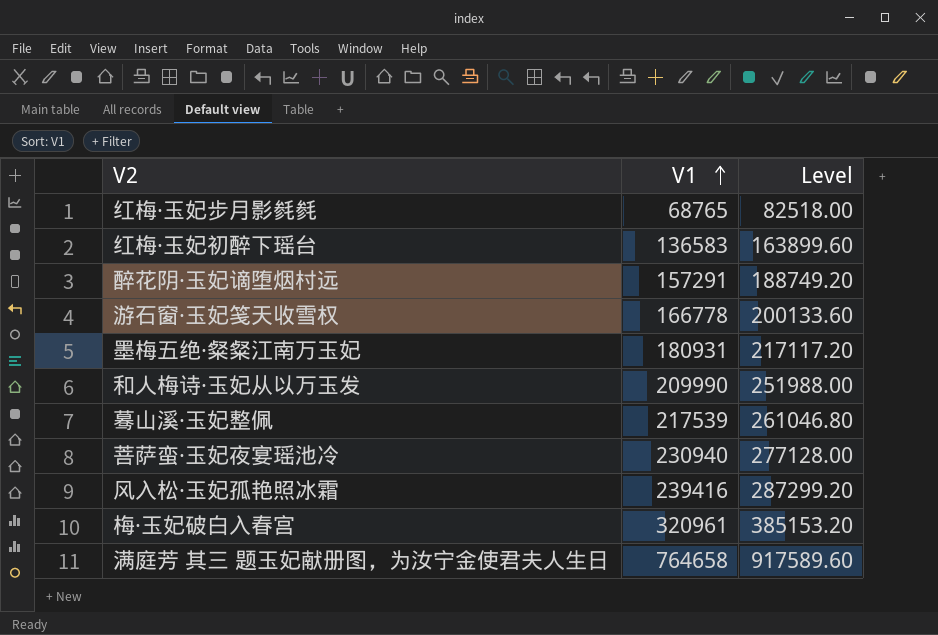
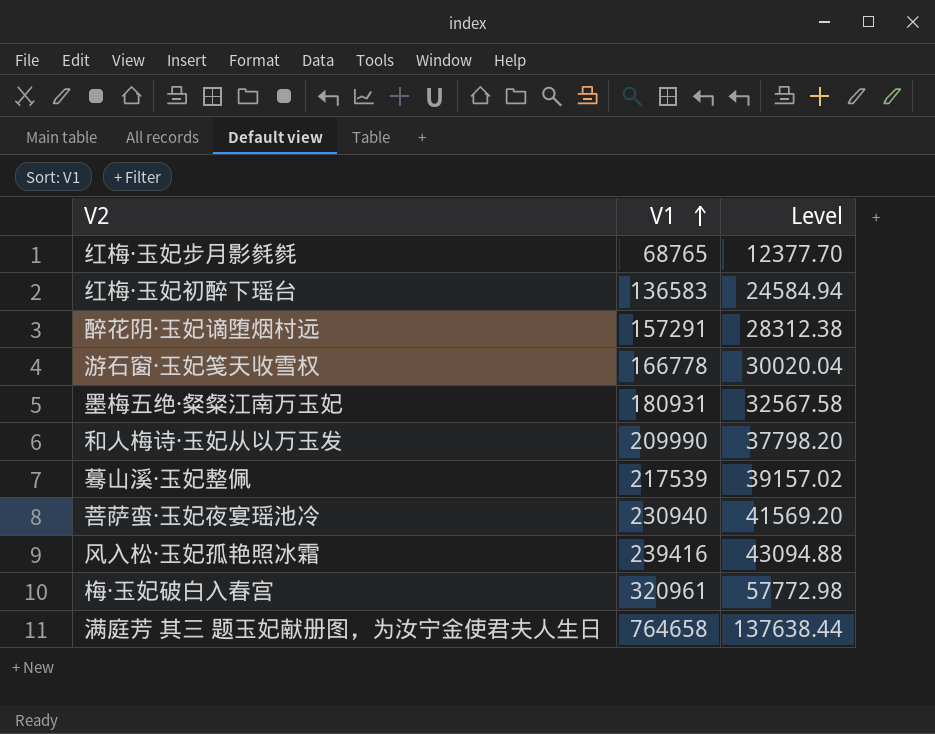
column Level | formula: [V1] * 1.2 -> [V1] * 0.18

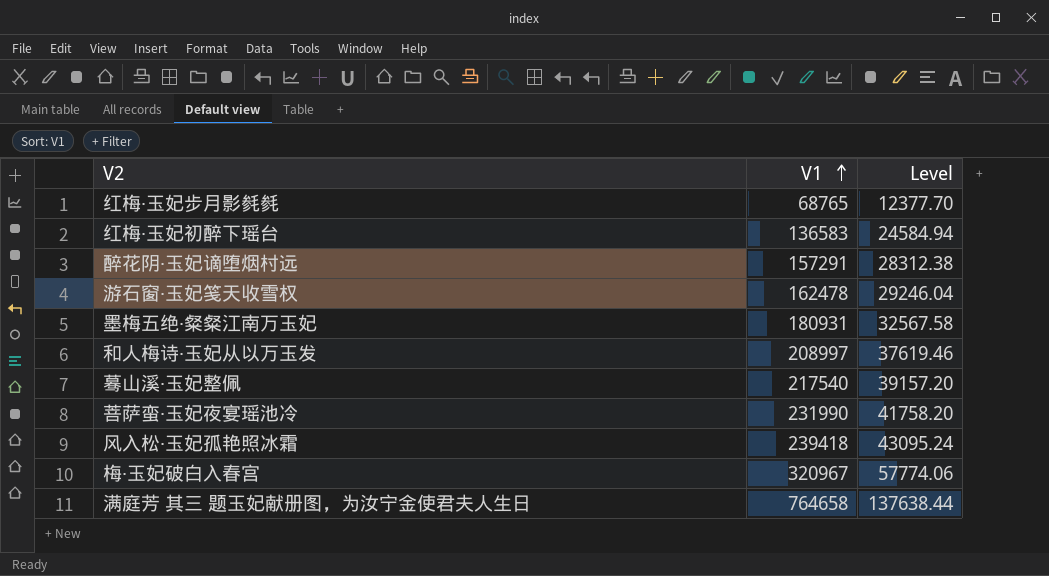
游石窗·玉妃笺天收雪权 | V1: 166778 -> 162478
游石窗·玉妃笺天收雪权 | Level: 30020.04 -> 29246.04
和人梅诗·玉妃从以万玉发 | V1: 209990 -> 208997
和人梅诗·玉妃从以万玉发 | Level: 37798.20 -> 37619.46
蓦山溪·玉妃整佩 | V1: 217539 -> 217540
蓦山溪·玉妃整佩 | Level: 39157.02 -> 39157.20
菩萨蛮·玉妃夜宴瑶池冷 | V1: 230940 -> 231990
菩萨蛮·玉妃夜宴瑶池冷 | Level: 41569.20 -> 41758.20
风入松·玉妃孤艳照冰霜 | V1: 239416 -> 239418
风入松·玉妃孤艳照冰霜 | Level: 43094.88 -> 43095.24
梅·玉妃破白入春宫 | V1: 320961 -> 320967
梅·玉妃破白入春宫 | Level: 57772.98 -> 57774.06

